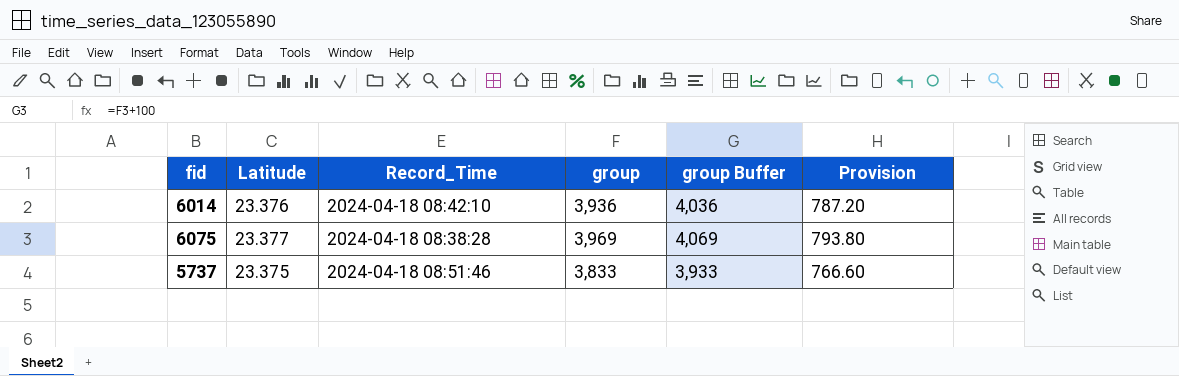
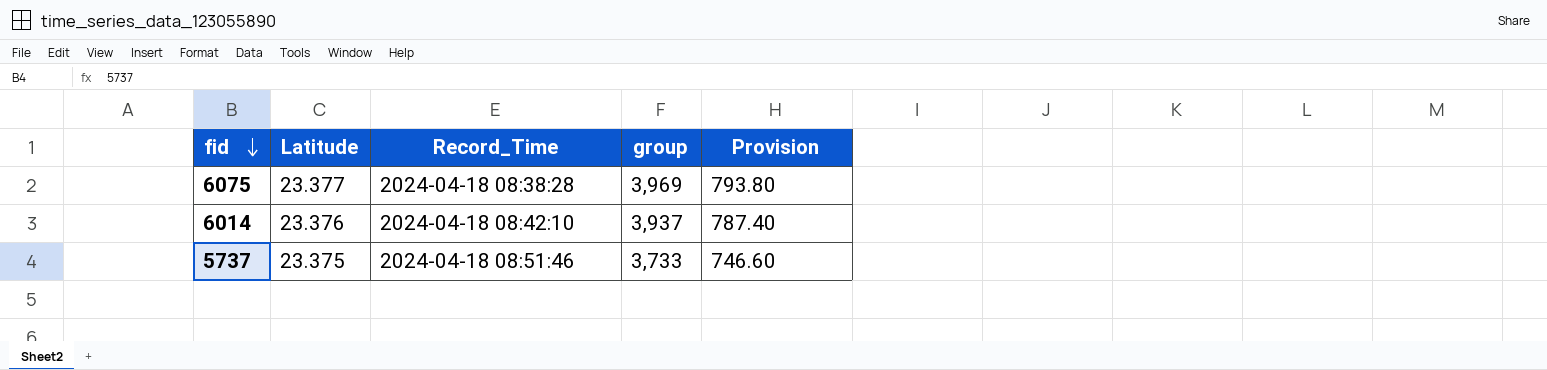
row order: none -> fid descending
column group Buffer | formula: [group] + 100 -> none
6014 | group: 3,936 -> 3,937
6014 | Provision: 787.20 -> 787.40
5737 | group: 3,833 -> 3,733
5737 | Provision: 766.60 -> 746.60

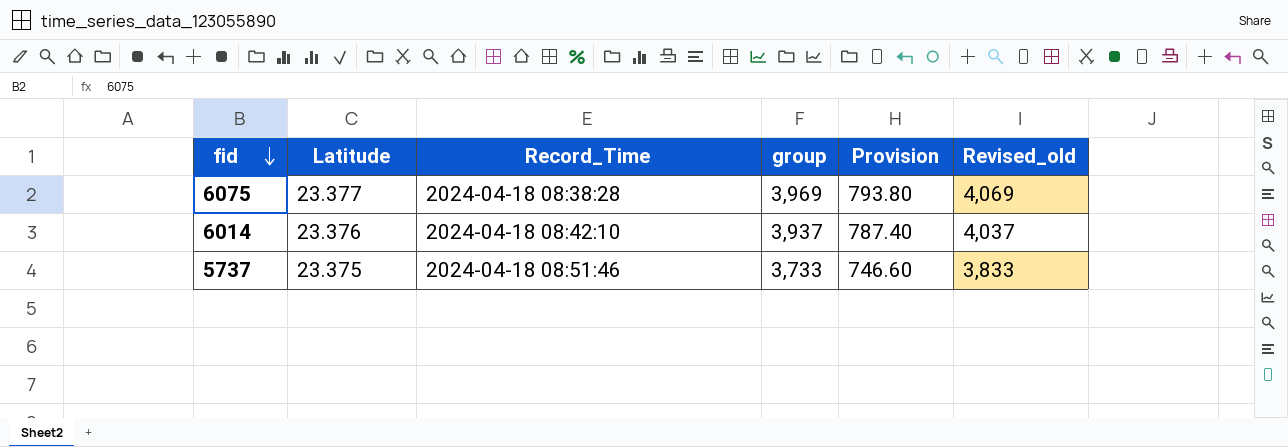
column Revised_old | formula: none -> [group] + 100

